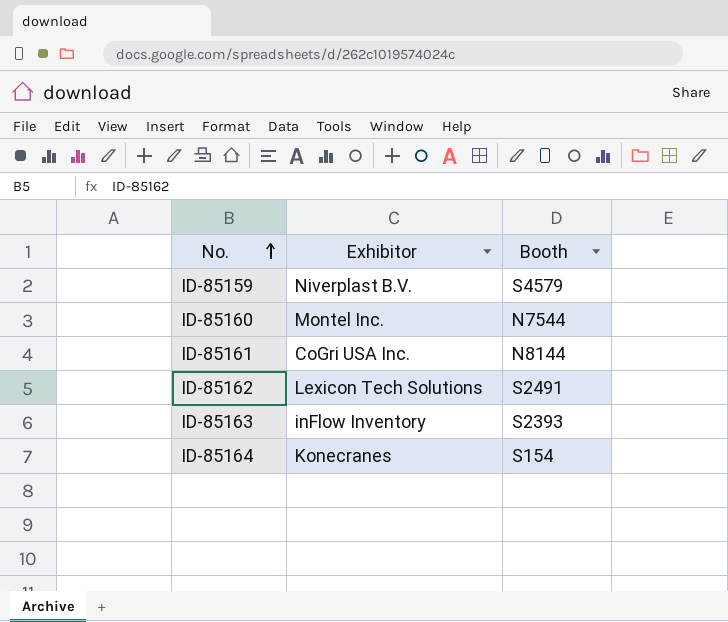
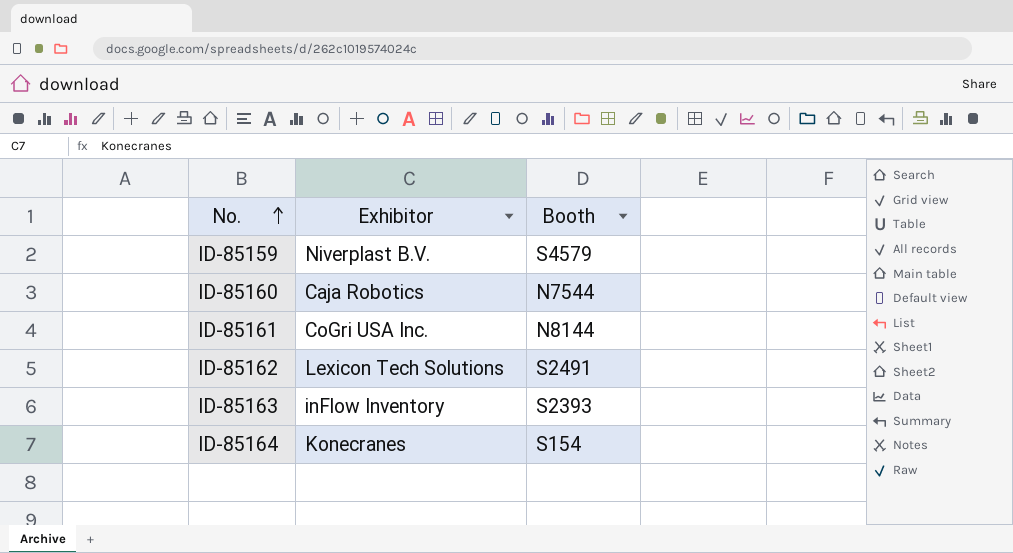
ID-85160 | Exhibitor: Montel Inc. -> Caja Robotics

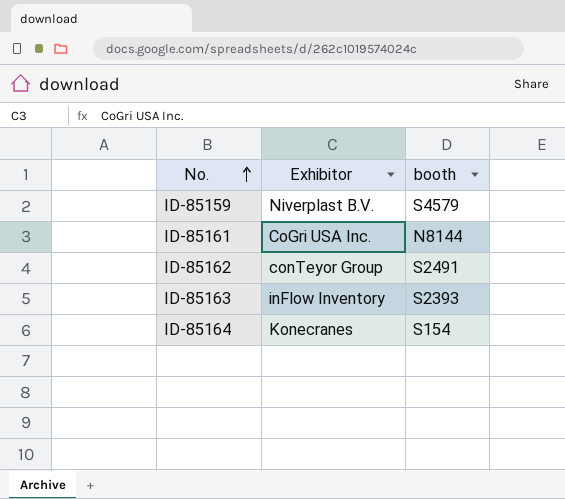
column name: Booth -> booth
row ID-85160: Caja Robotics | N7544 -> none
ID-85162 | Exhibitor: Lexicon Tech Solutions -> conTeyor Group

